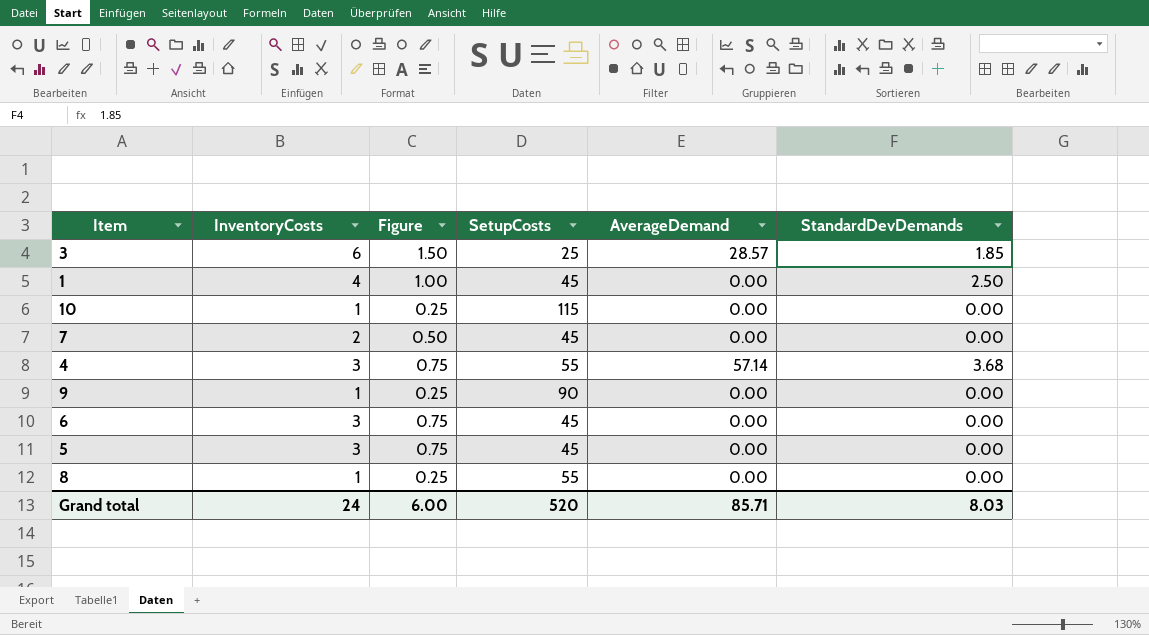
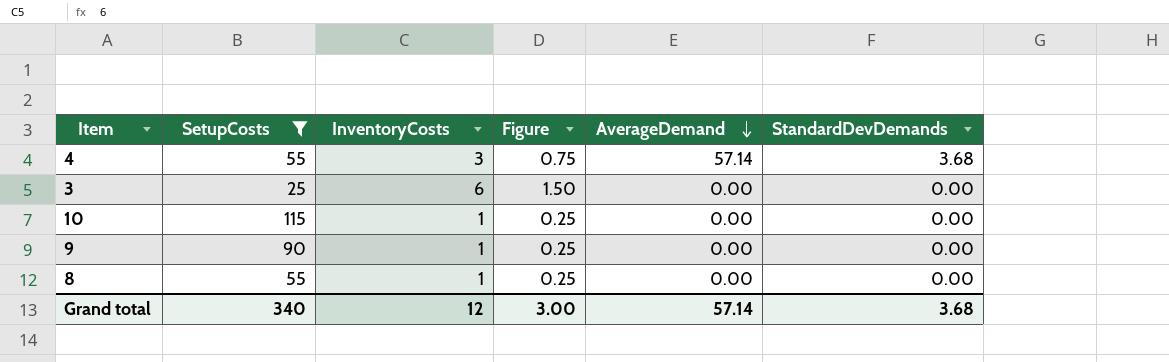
filter: none -> SetupCosts != 45
row order: none -> AverageDemand descending
column SetupCosts | position: 4 -> 2
3 | AverageDemand: 28.57 -> 0.00
3 | StandardDevDemands: 1.85 -> 0.00
Grand total | SetupCosts: 520 -> 340
Grand total | InventoryCosts: 24 -> 12
Grand total | Figure: 6.00 -> 3.00
Grand total | AverageDemand: 85.71 -> 57.14
Grand total | StandardDevDemands: 8.03 -> 3.68

